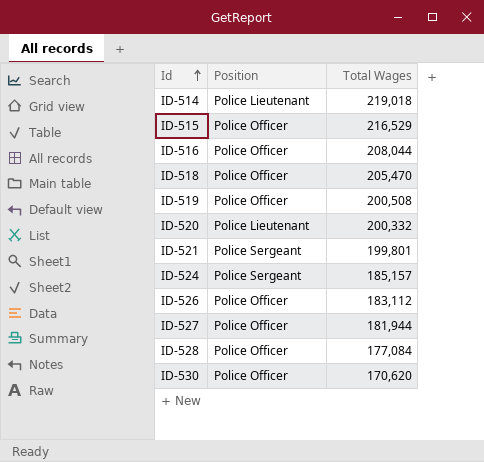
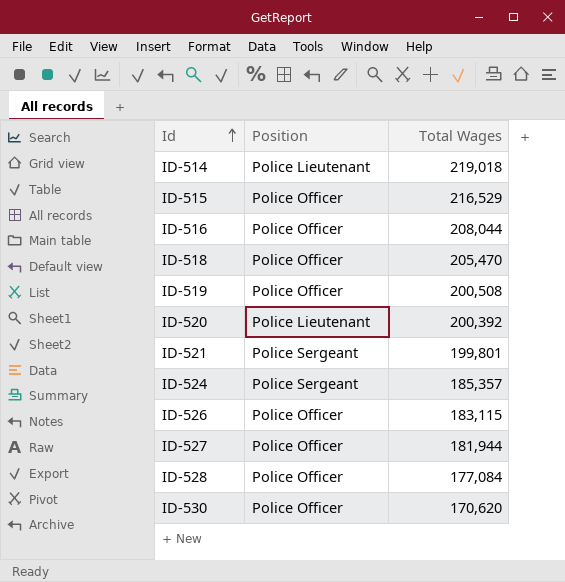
ID-520 | Total Wages: 200,332 -> 200,392
ID-524 | Total Wages: 185,157 -> 185,357
ID-526 | Total Wages: 183,112 -> 183,115

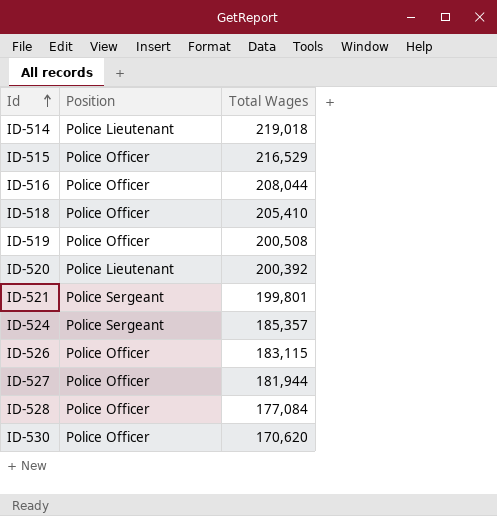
ID-518 | Total Wages: 205,470 -> 205,410

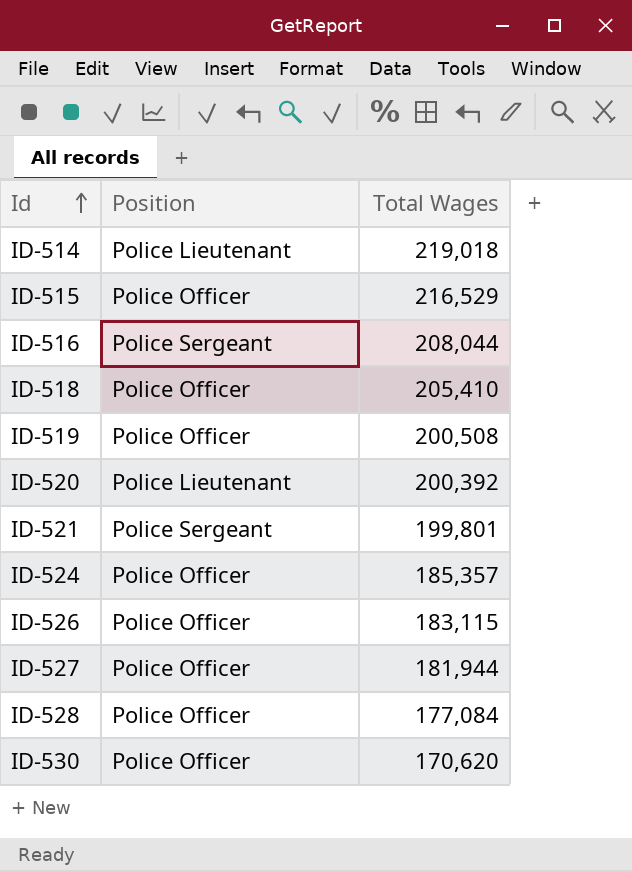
ID-516 | Position: Police Officer -> Police Sergeant
ID-524 | Position: Police Sergeant -> Police Officer

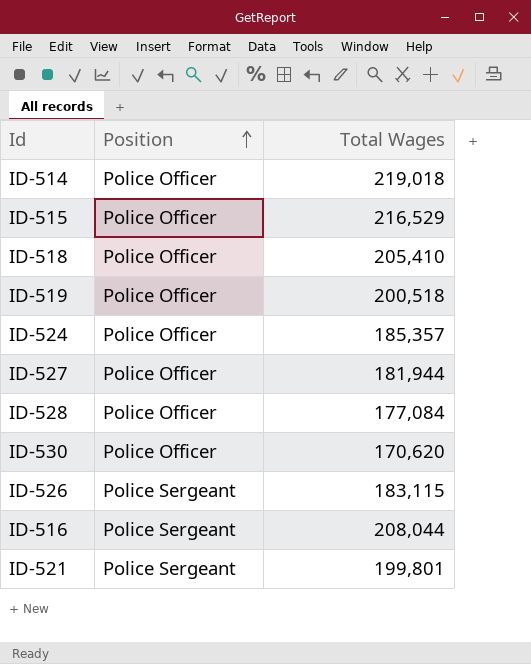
row order: Id ascending -> Position ascending
row ID-520: Police Lieutenant | 200,392 -> none
ID-514 | Position: Police Lieutenant -> Police Officer
ID-519 | Total Wages: 200,508 -> 200,518
ID-526 | Position: Police Officer -> Police Sergeant

